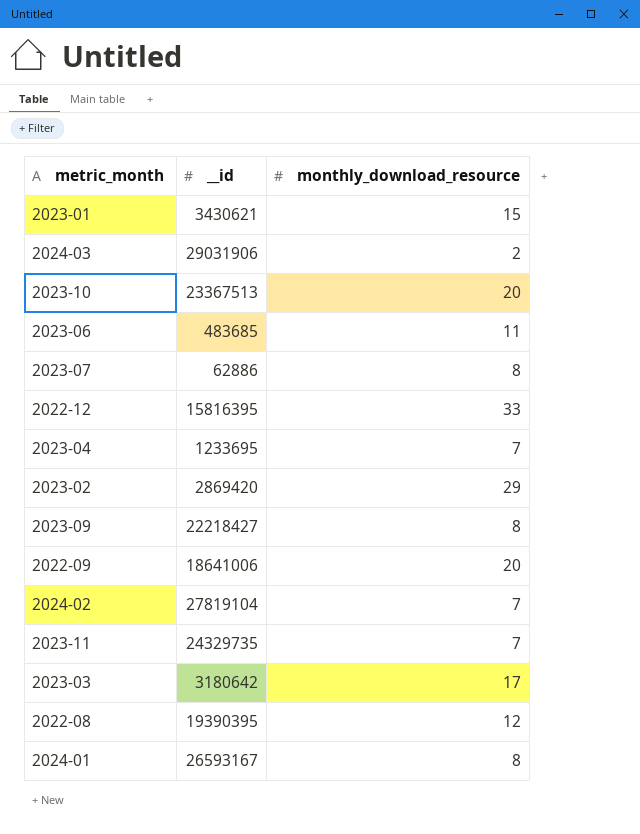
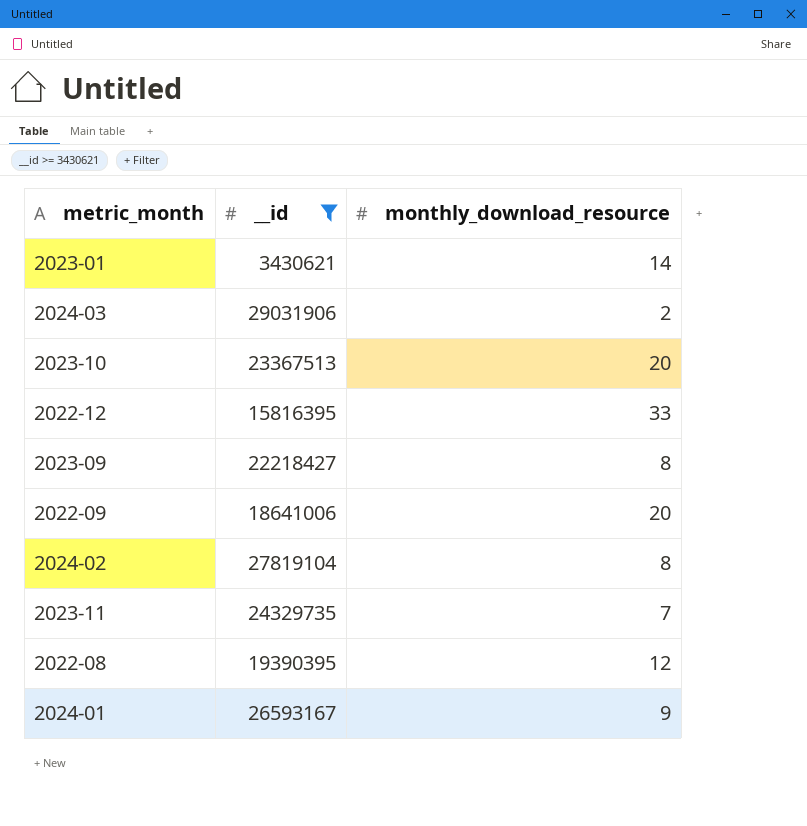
filter: none -> __id >= 3430621
2023-01 | monthly_download_resource: 15 -> 14
2024-02 | monthly_download_resource: 7 -> 8
2024-01 | monthly_download_resource: 8 -> 9

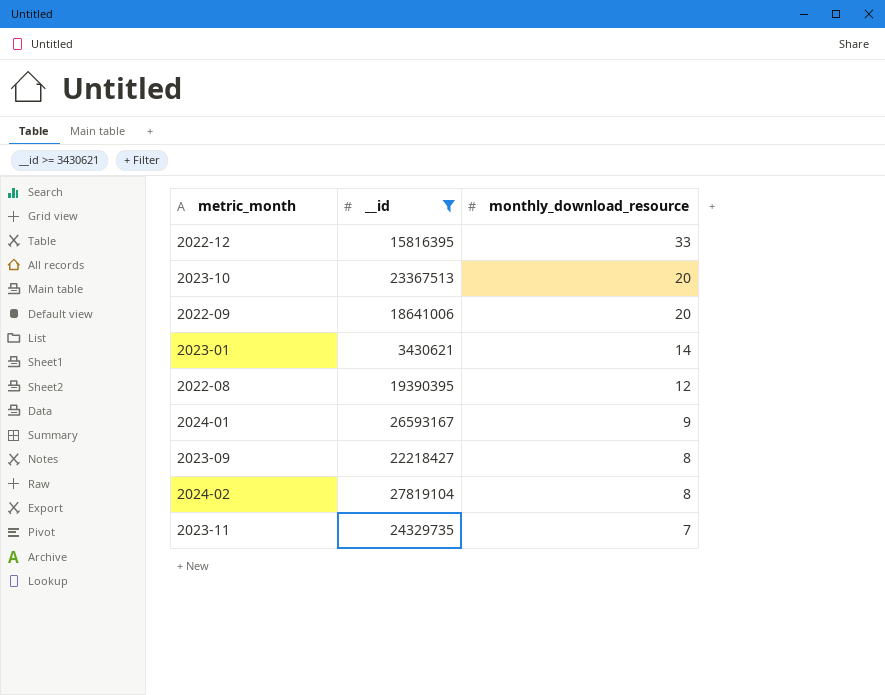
row order: none -> monthly_download_resource descending
row 2024-03: 29031906 | 2 -> none

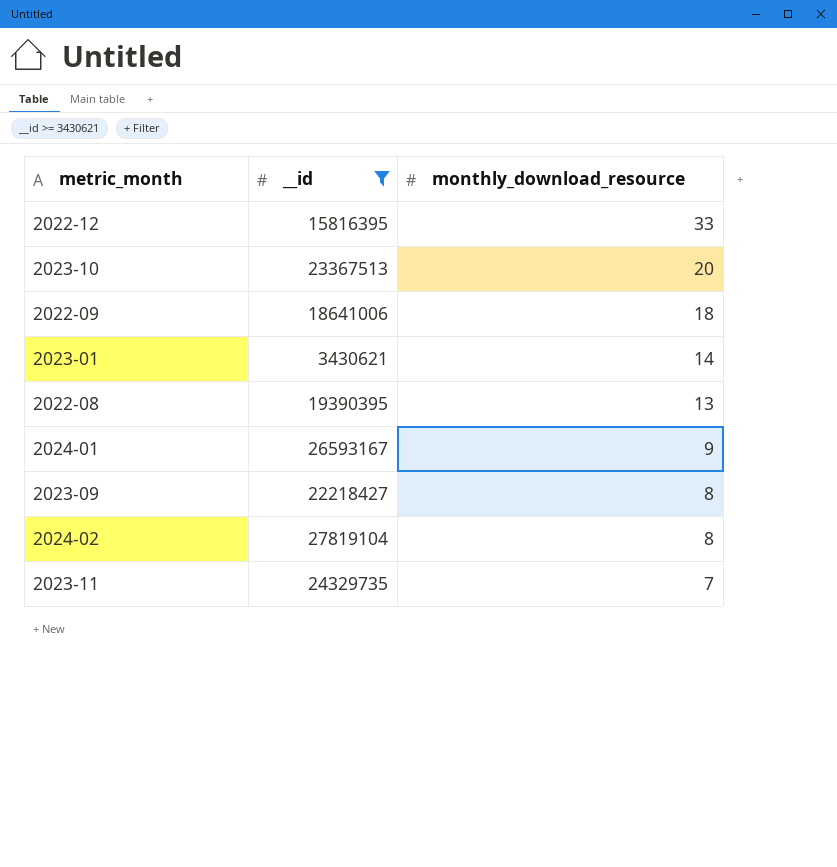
2022-09 | monthly_download_resource: 20 -> 18
2022-08 | monthly_download_resource: 12 -> 13

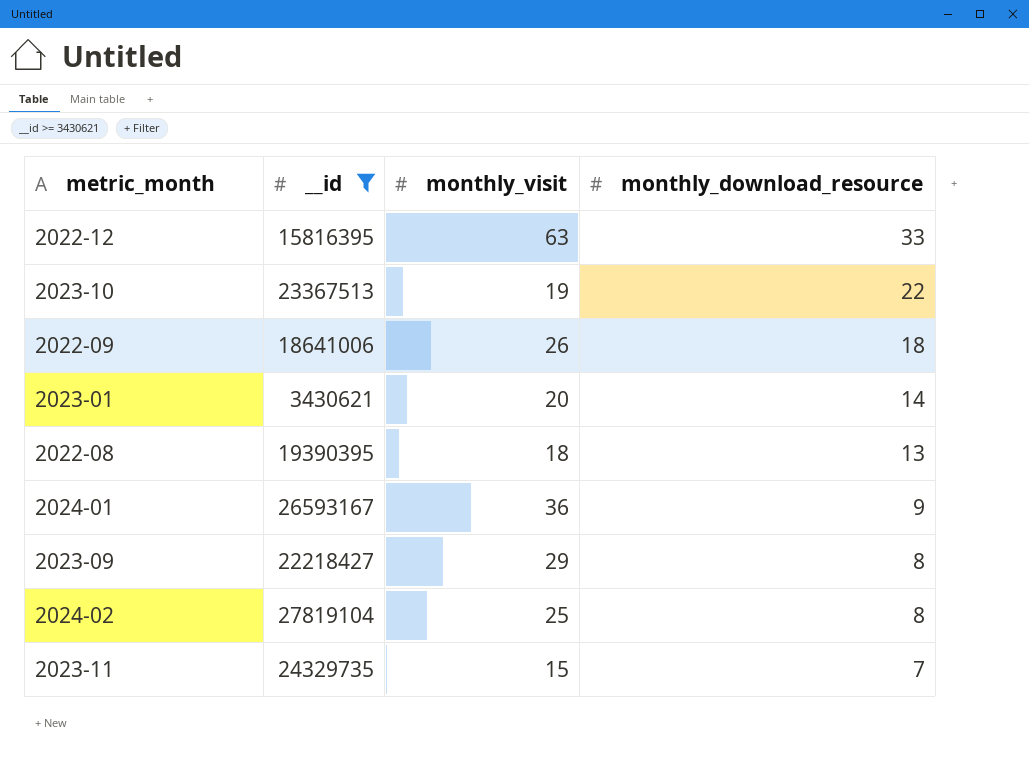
column monthly_visit | position: none -> 3
2023-10 | monthly_download_resource: 20 -> 22

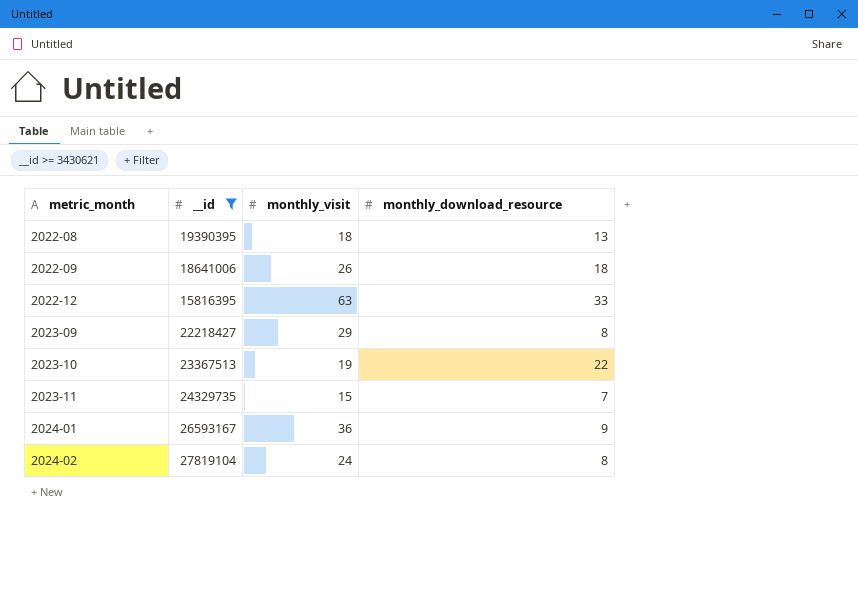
row order: monthly_download_resource descending -> metric_month ascending
row 2023-01: 3430621 | 20 | 14 -> none
2024-02 | monthly_visit: 25 -> 24

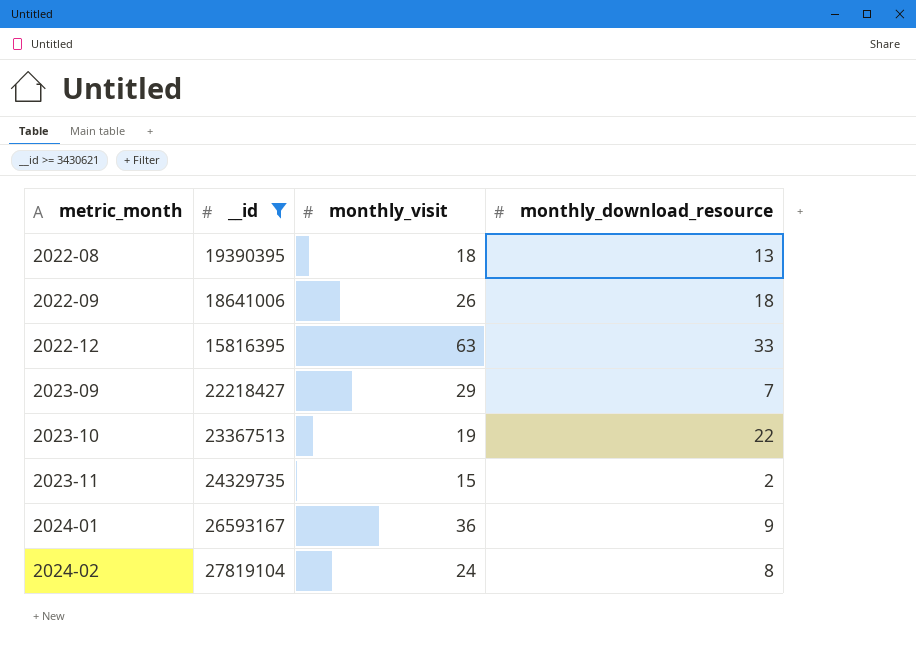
2023-09 | monthly_download_resource: 8 -> 7
2023-11 | monthly_download_resource: 7 -> 2

